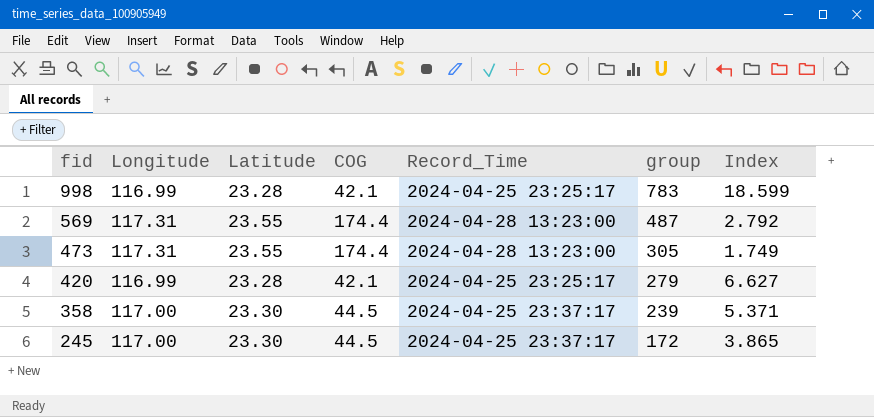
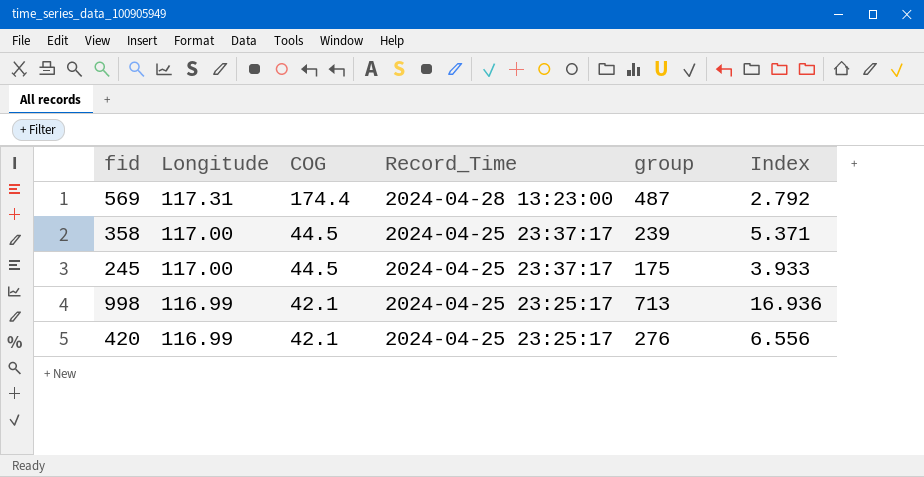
row order: fid descending -> Longitude descending
column Latitude | position: 3 -> none
row 473: 117.31 | 23.55 | 174.4 | 2024-04-28 13:23:00 | 305 | 1.749 -> none
245 | group: 172 -> 175
245 | Index: 3.865 -> 3.933
998 | group: 783 -> 713
998 | Index: 18.599 -> 16.936
420 | group: 279 -> 276
420 | Index: 6.627 -> 6.556

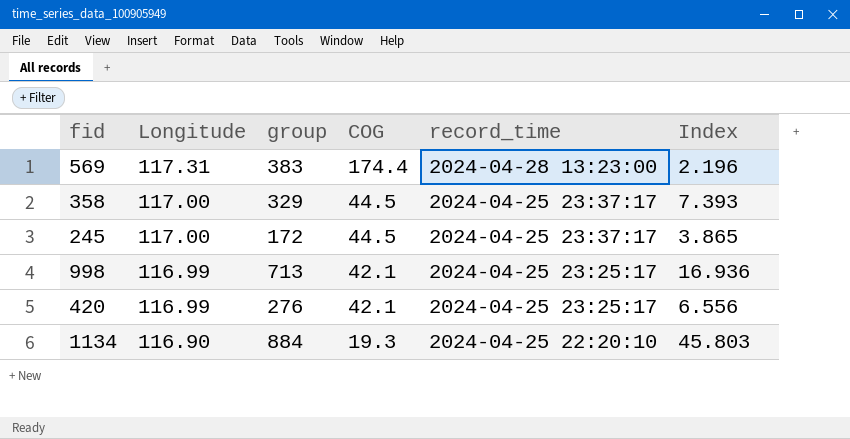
column group | position: 5 -> 3
column name: Record_Time -> record_time
569 | group: 487 -> 383
569 | Index: 2.792 -> 2.196
358 | group: 239 -> 329
358 | Index: 5.371 -> 7.393
245 | group: 175 -> 172
245 | Index: 3.933 -> 3.865
row 1134: none -> 116.90 | 884 | 19.3 | 2024-04-25 22:20:10 | 45.803

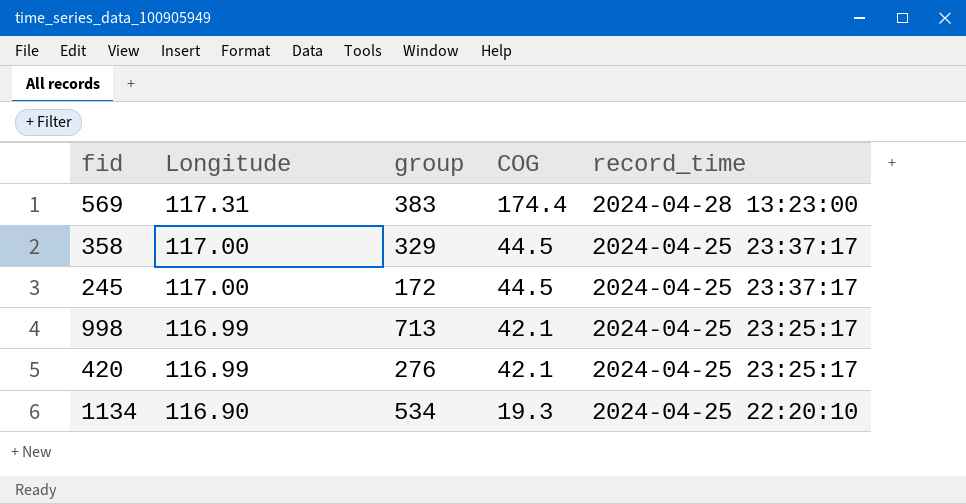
column Index | formula: [group] / [COG] -> none
1134 | group: 884 -> 534

